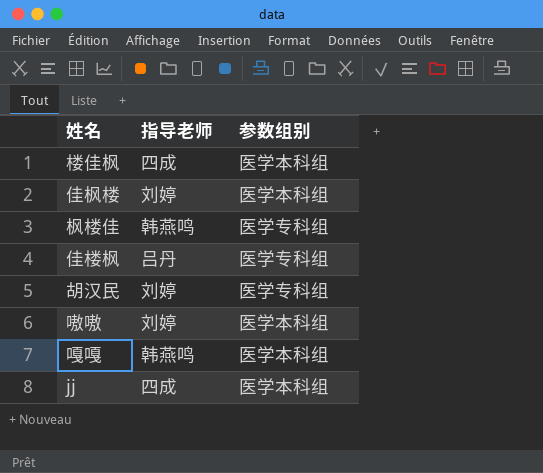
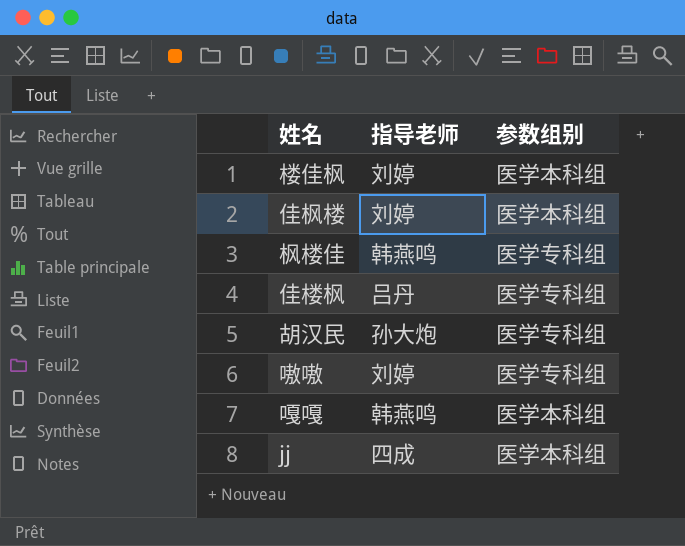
楼佳枫 | 指导老师: 四成 -> 刘婷
胡汉民 | 指导老师: 刘婷 -> 孙大炮
嗷嗷 | 参数组别: 医学本科组 -> 医学专科组

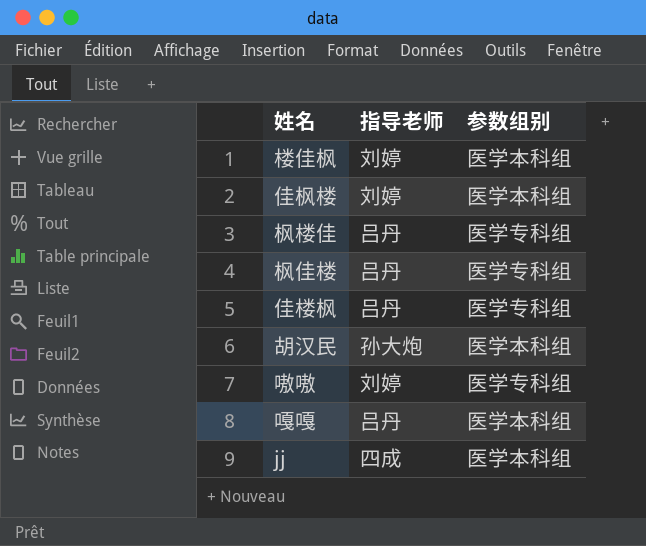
枫楼佳 | 指导老师: 韩燕鸣 -> 吕丹
row 枫佳楼: none -> 吕丹 | 医学专科组
胡汉民 | 参数组别: 医学专科组 -> 医学本科组
嘎嘎 | 指导老师: 韩燕鸣 -> 吕丹

